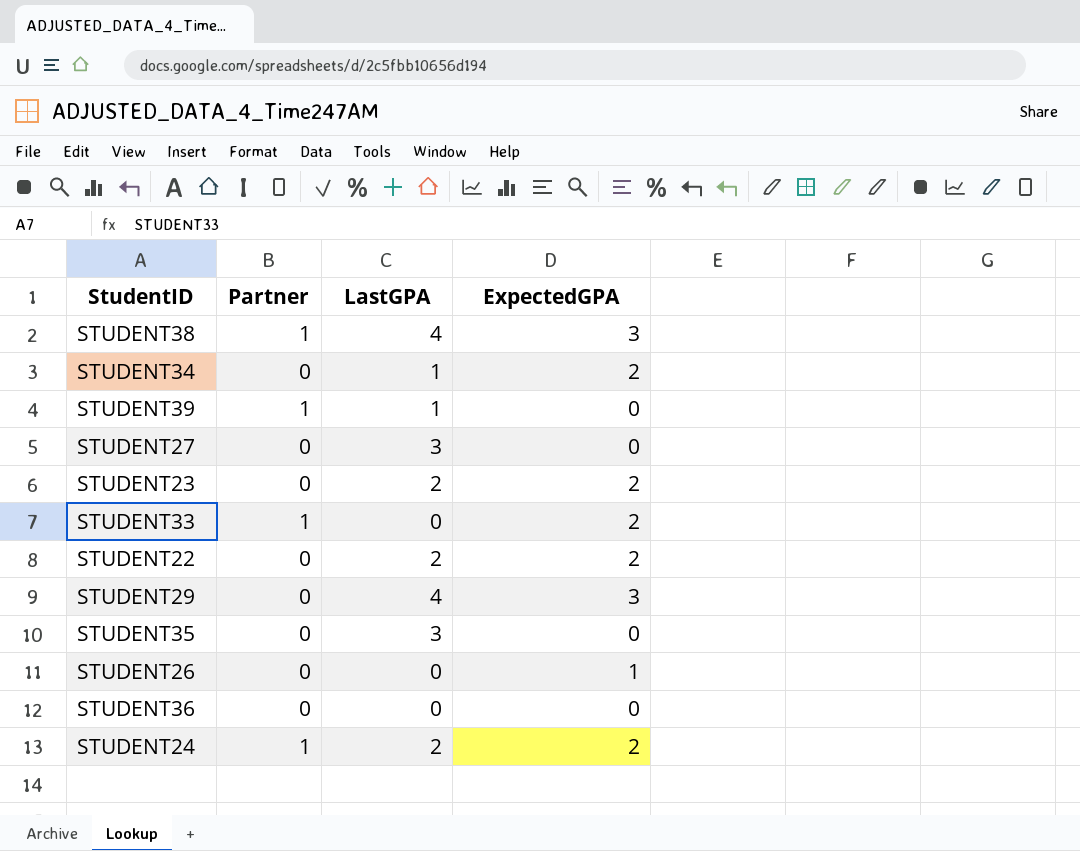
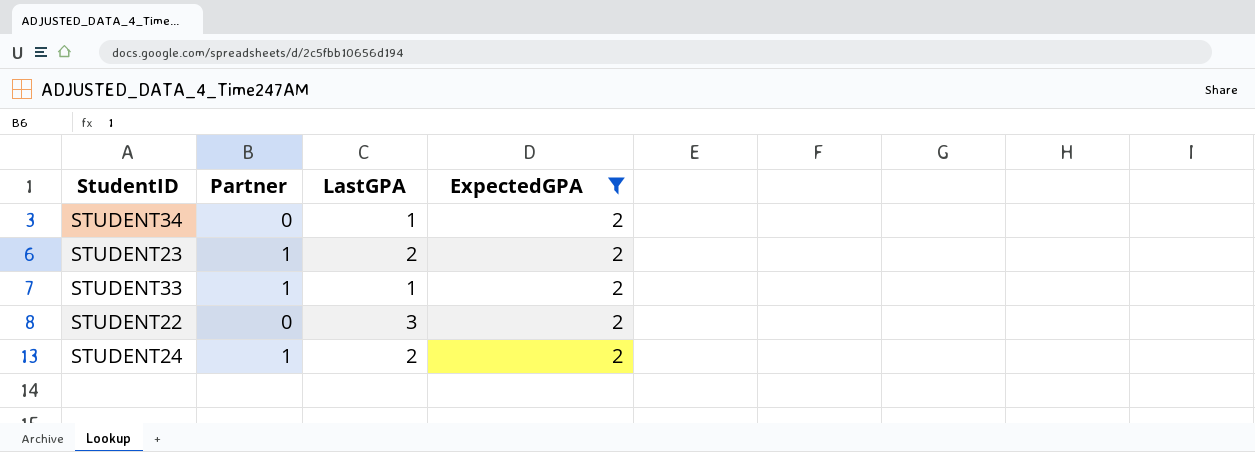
filter: none -> ExpectedGPA = 2
STUDENT23 | Partner: 0 -> 1
STUDENT33 | LastGPA: 0 -> 1
STUDENT22 | LastGPA: 2 -> 3

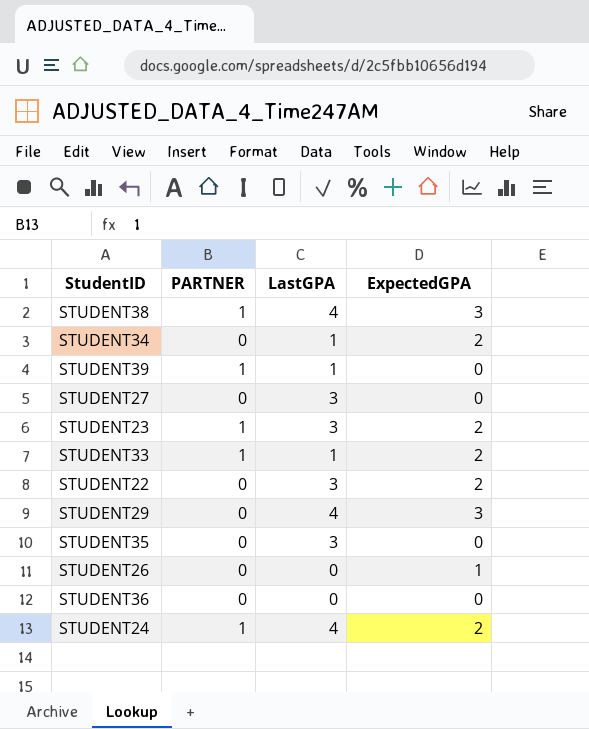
filter: ExpectedGPA = 2 -> none
column name: Partner -> PARTNER
STUDENT23 | LastGPA: 2 -> 3
STUDENT24 | LastGPA: 2 -> 4

